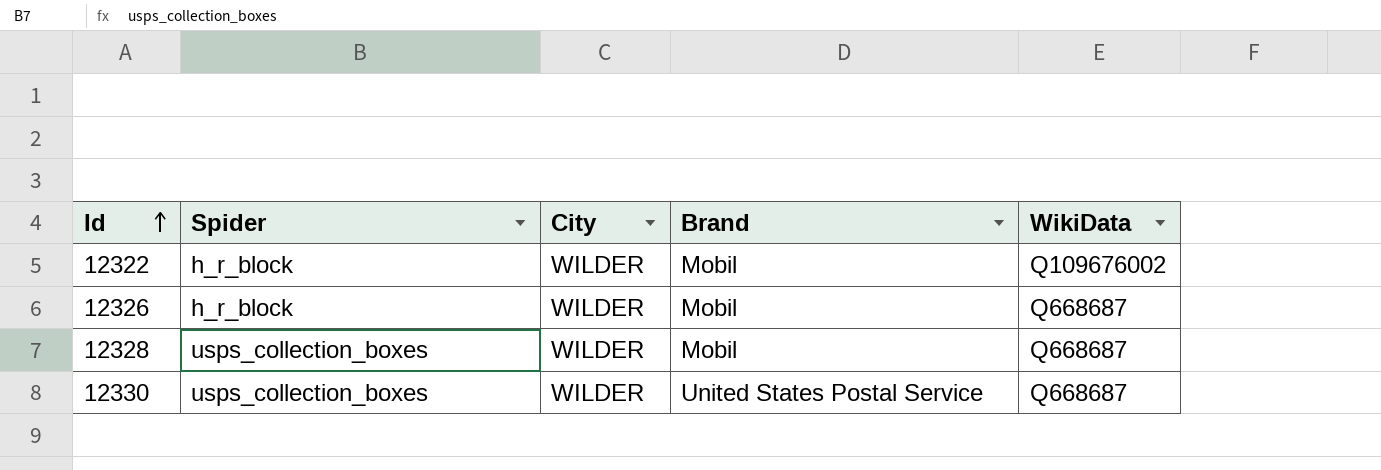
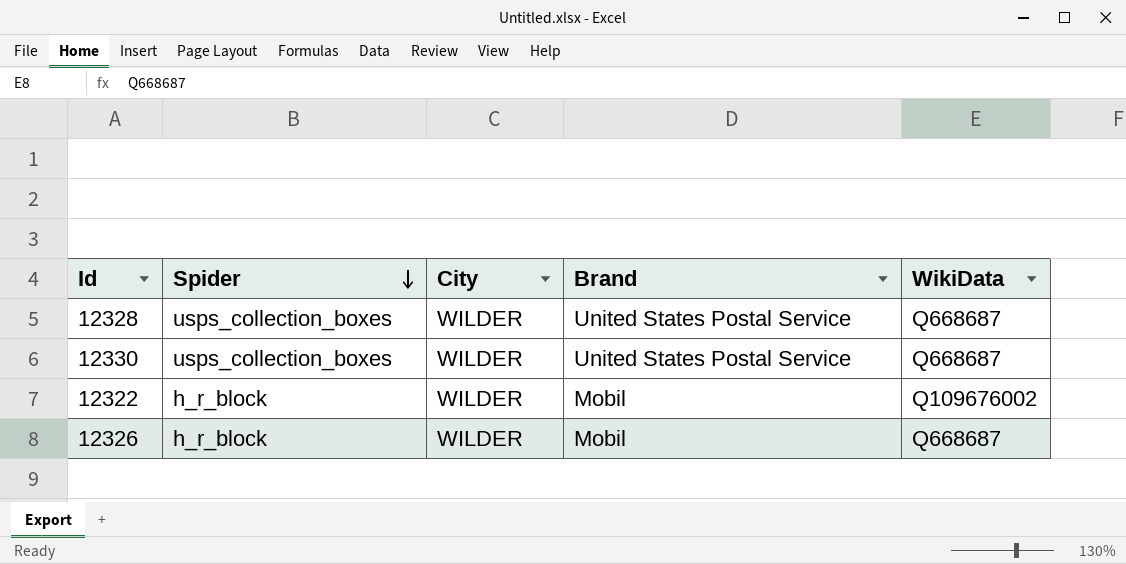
row order: Id ascending -> Spider descending
12328 | Brand: Mobil -> United States Postal Service

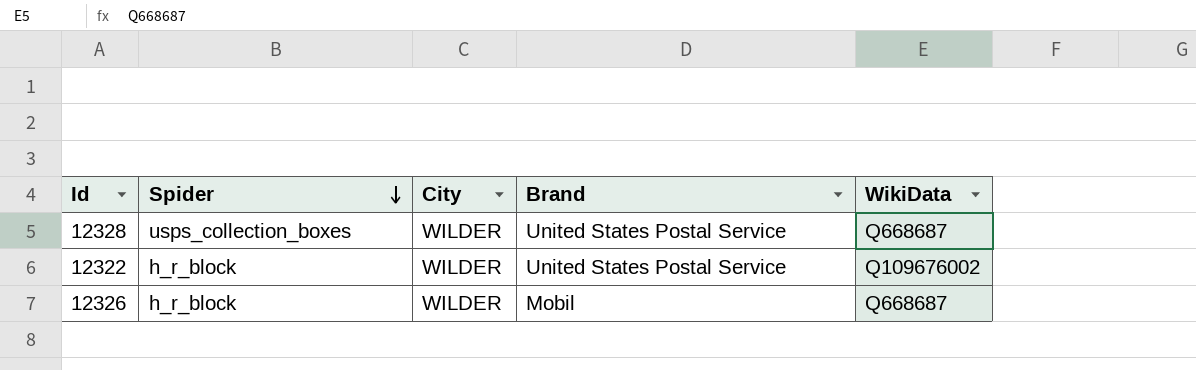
row 12330: usps_collection_boxes | WILDER | United States Postal Service | Q668687 -> none
12322 | Brand: Mobil -> United States Postal Service

